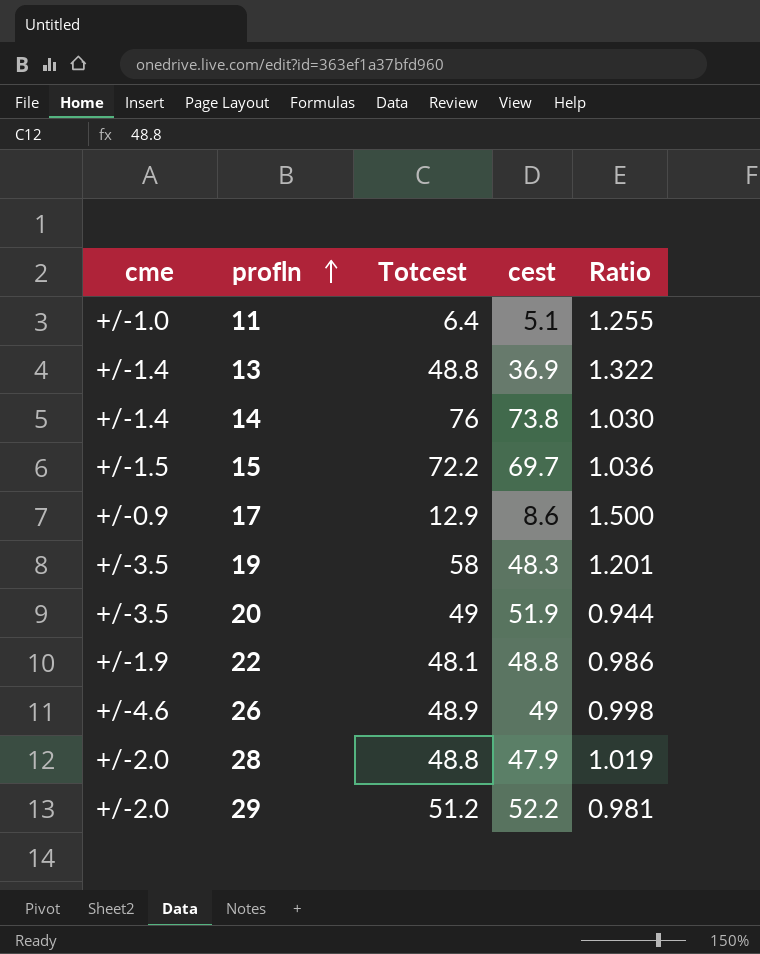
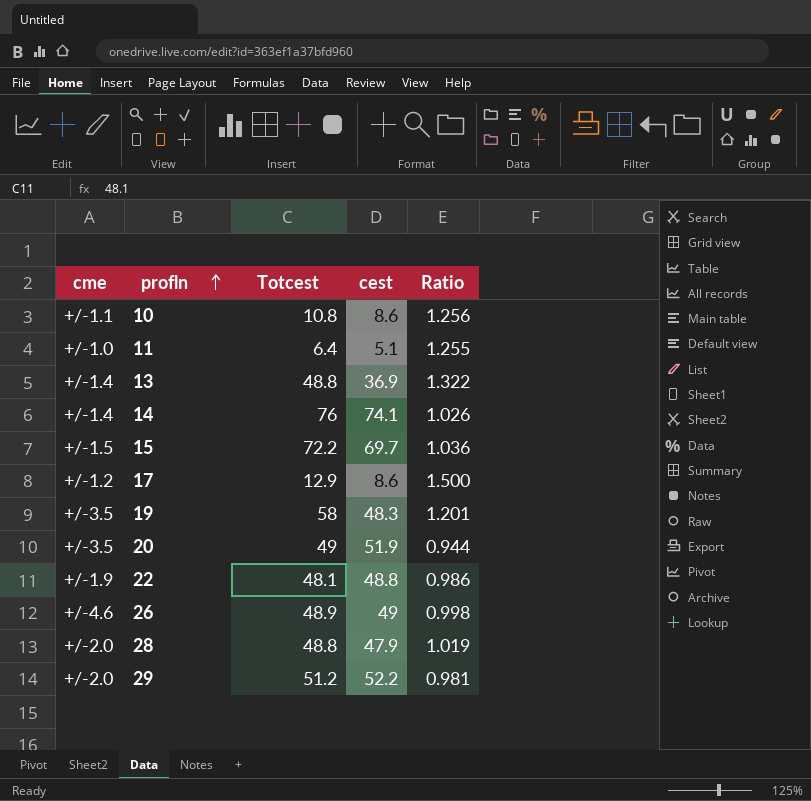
row 10: none -> +/-1.1 | 10.8 | 8.6 | 1.256
14 | cest: 73.8 -> 74.1
14 | Ratio: 1.030 -> 1.026
17 | cme: +/-0.9 -> +/-1.2

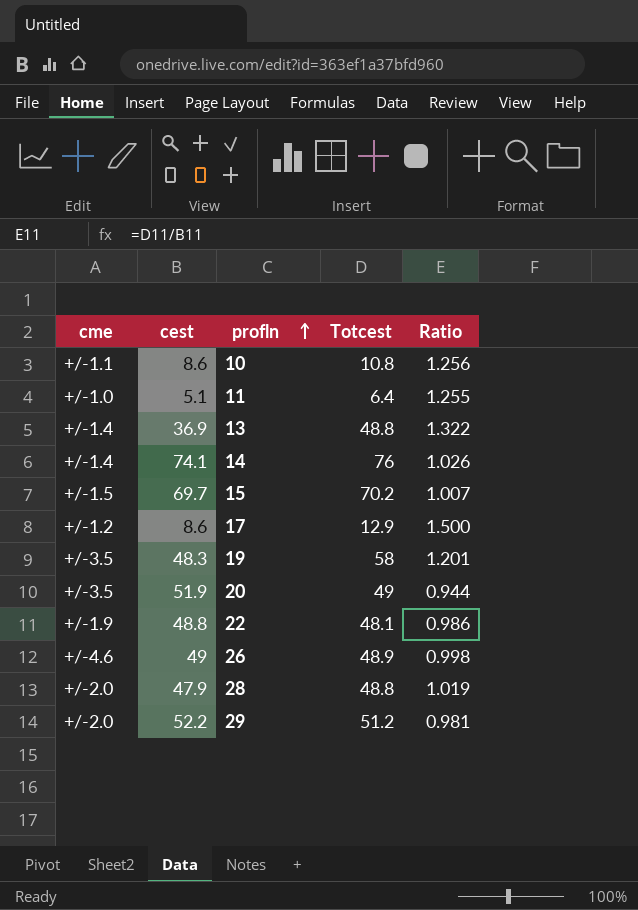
column cest | position: 4 -> 2
15 | Totcest: 72.2 -> 70.2
15 | Ratio: 1.036 -> 1.007

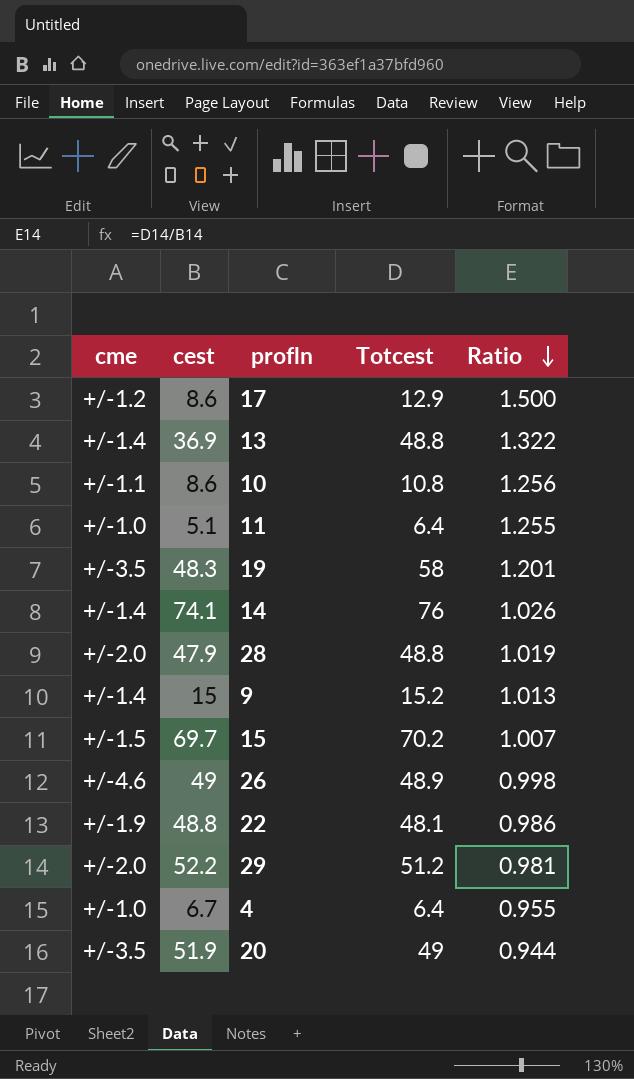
row order: profln ascending -> Ratio descending
row 9: none -> +/-1.4 | 15 | 15.2 | 1.013
row 4: none -> +/-1.0 | 6.7 | 6.4 | 0.955

